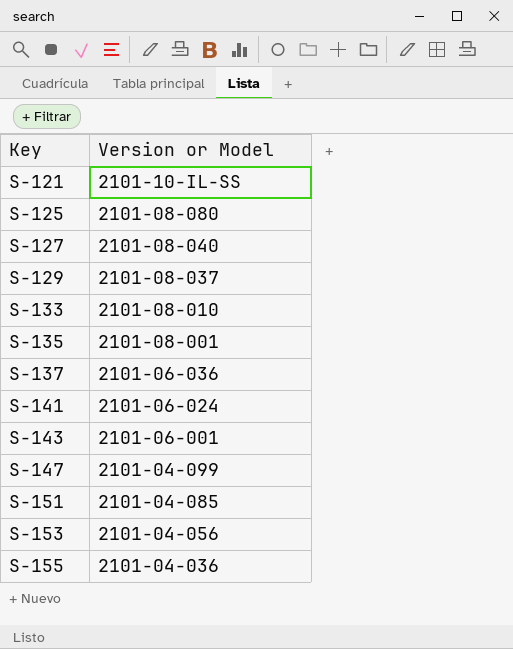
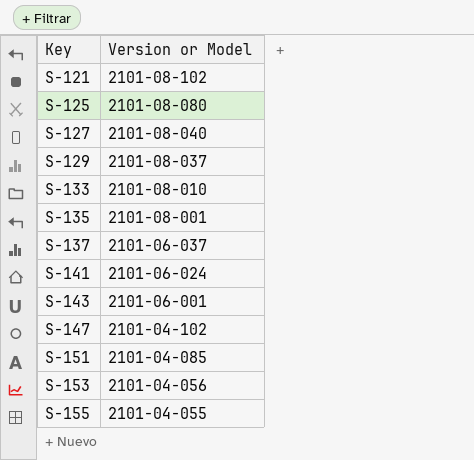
S-121 | Version or Model: 2101-10-IL-SS -> 2101-08-102
S-137 | Version or Model: 2101-06-036 -> 2101-06-037
S-147 | Version or Model: 2101-04-099 -> 2101-04-102
S-155 | Version or Model: 2101-04-036 -> 2101-04-055

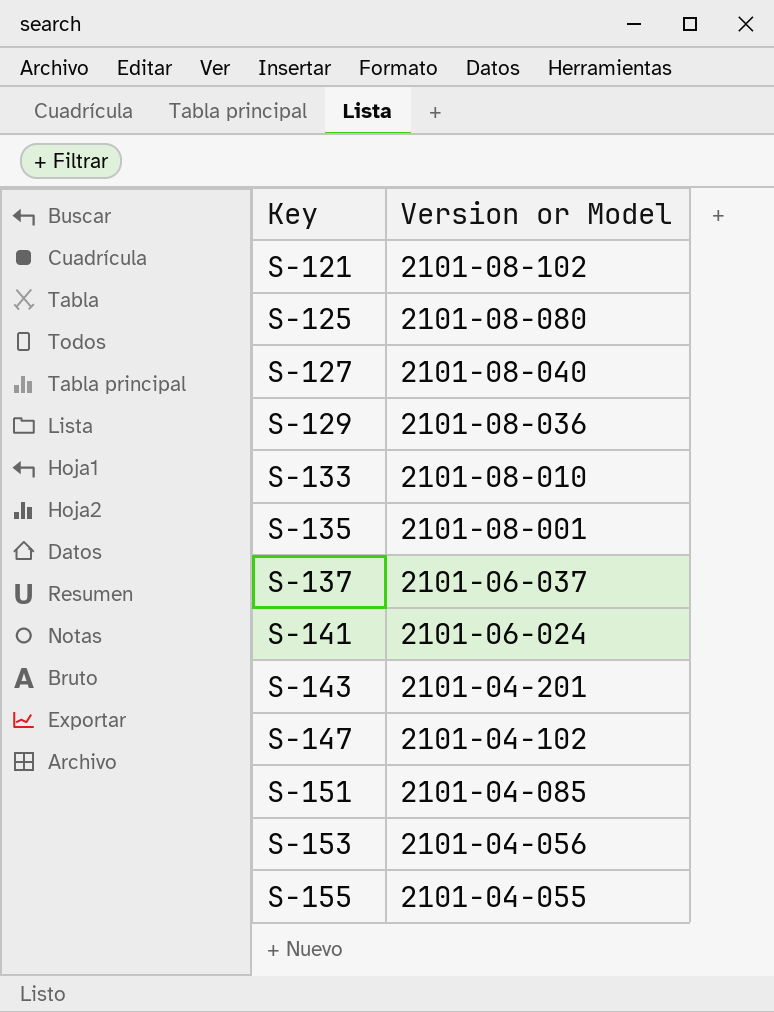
S-129 | Version or Model: 2101-08-037 -> 2101-08-036
S-143 | Version or Model: 2101-06-001 -> 2101-04-201

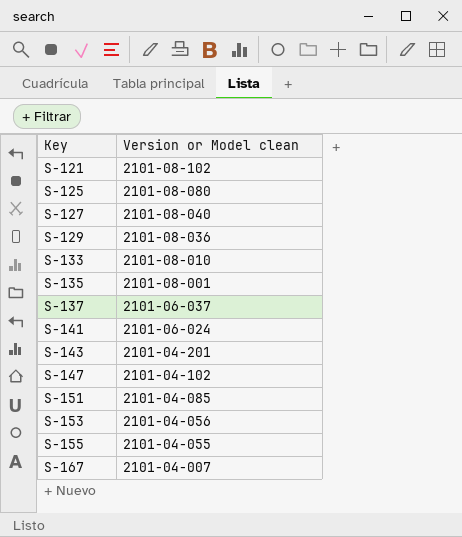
column name: Version or Model -> Version or Model clean
row S-167: none -> 2101-04-007

